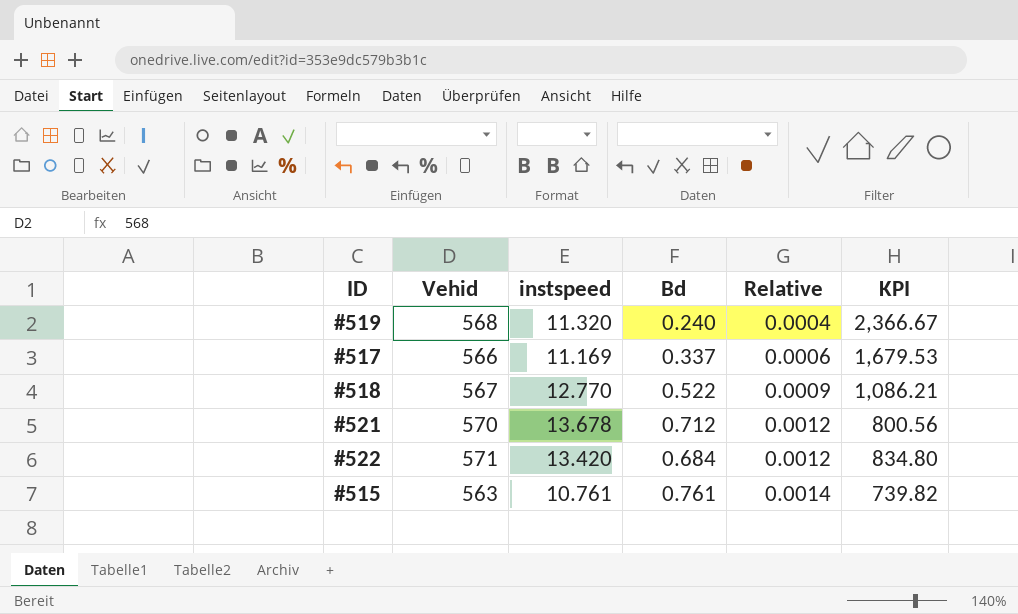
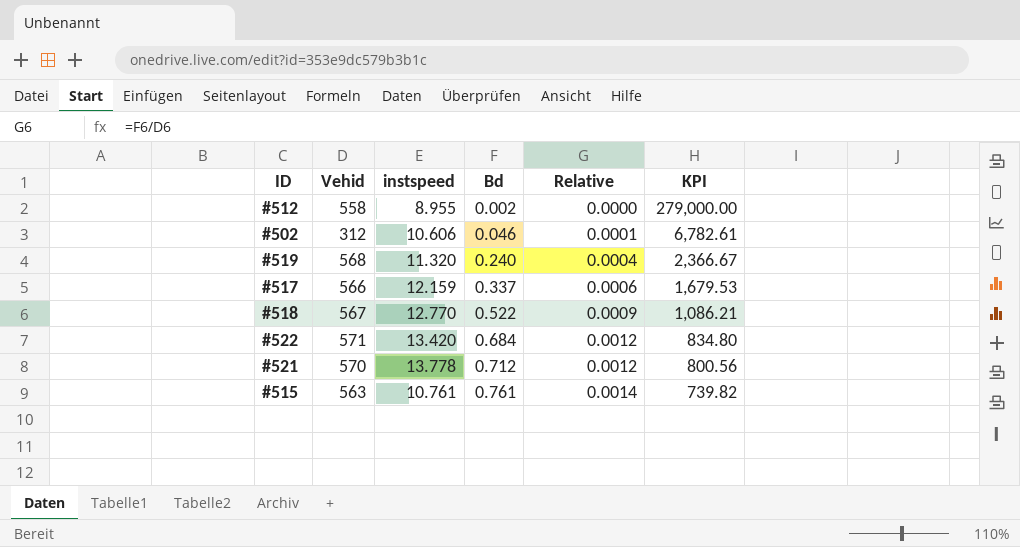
row order: Relative ascending -> Bd ascending
row #512: none -> 558 | 8.955 | 0.002 | 0.0000 | 279,000.00
row #502: none -> 312 | 10.606 | 0.046 | 0.0001 | 6,782.61
#517 | instspeed: 11.169 -> 12.159
#521 | instspeed: 13.678 -> 13.778

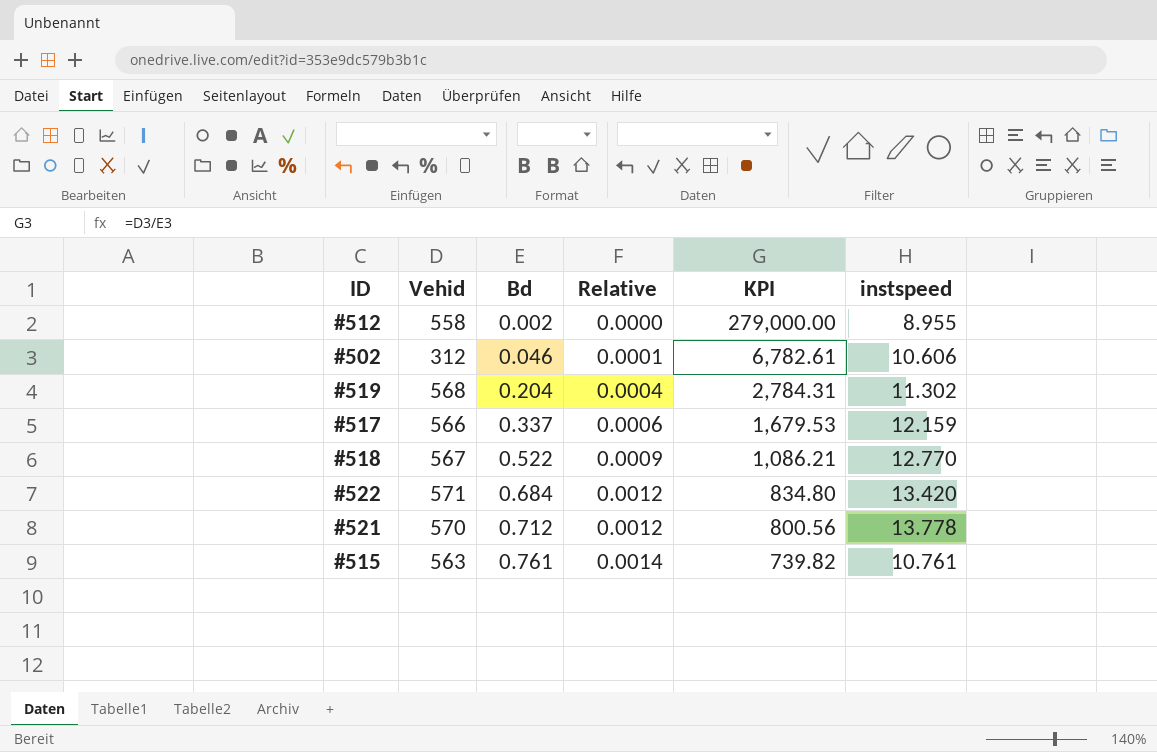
column instspeed | position: 3 -> 6
#519 | Bd: 0.240 -> 0.204
#519 | KPI: 2,366.67 -> 2,784.31
#519 | instspeed: 11.320 -> 11.302

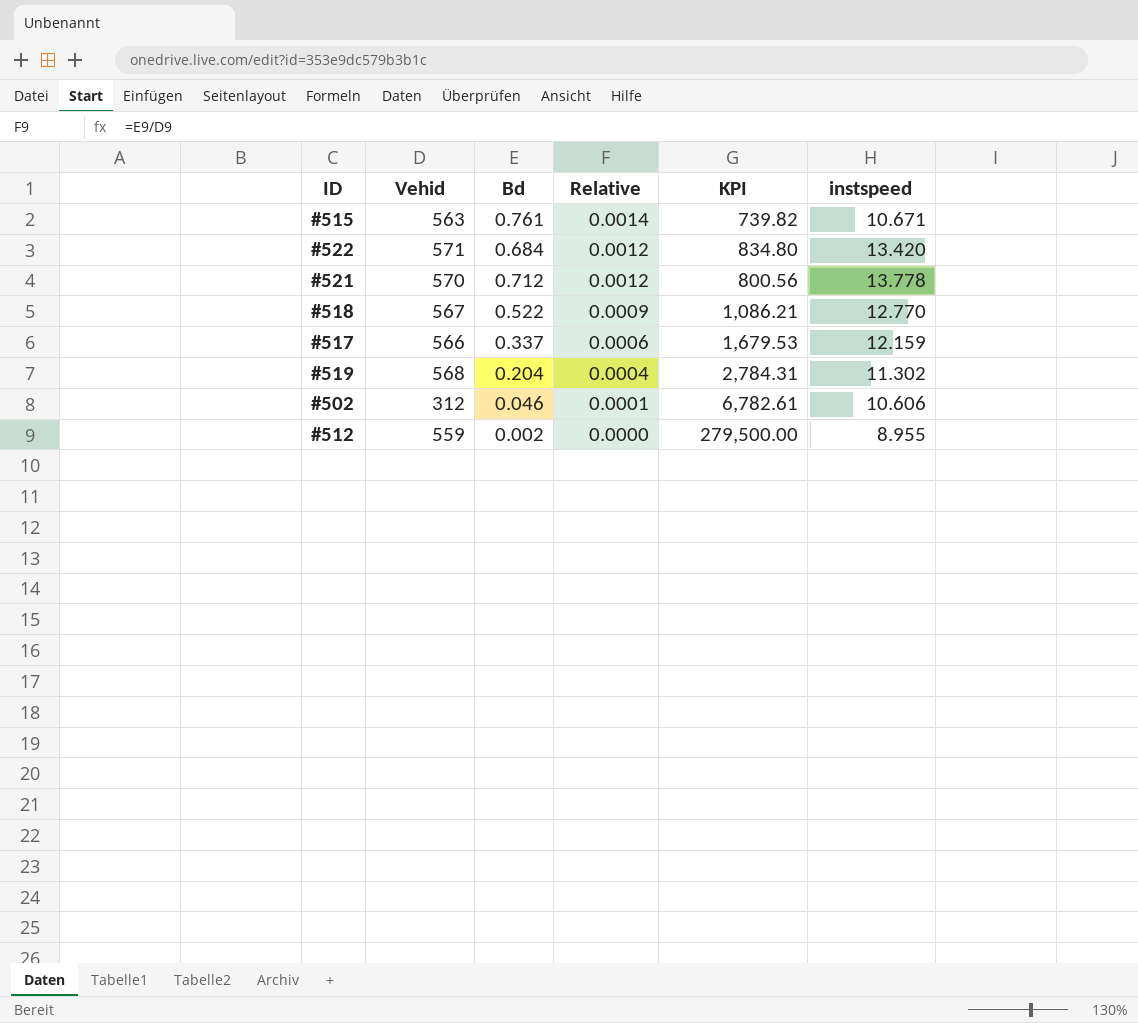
row order: Bd ascending -> Relative descending
#515 | instspeed: 10.761 -> 10.671
#512 | Vehid: 558 -> 559
#512 | KPI: 279,000.00 -> 279,500.00

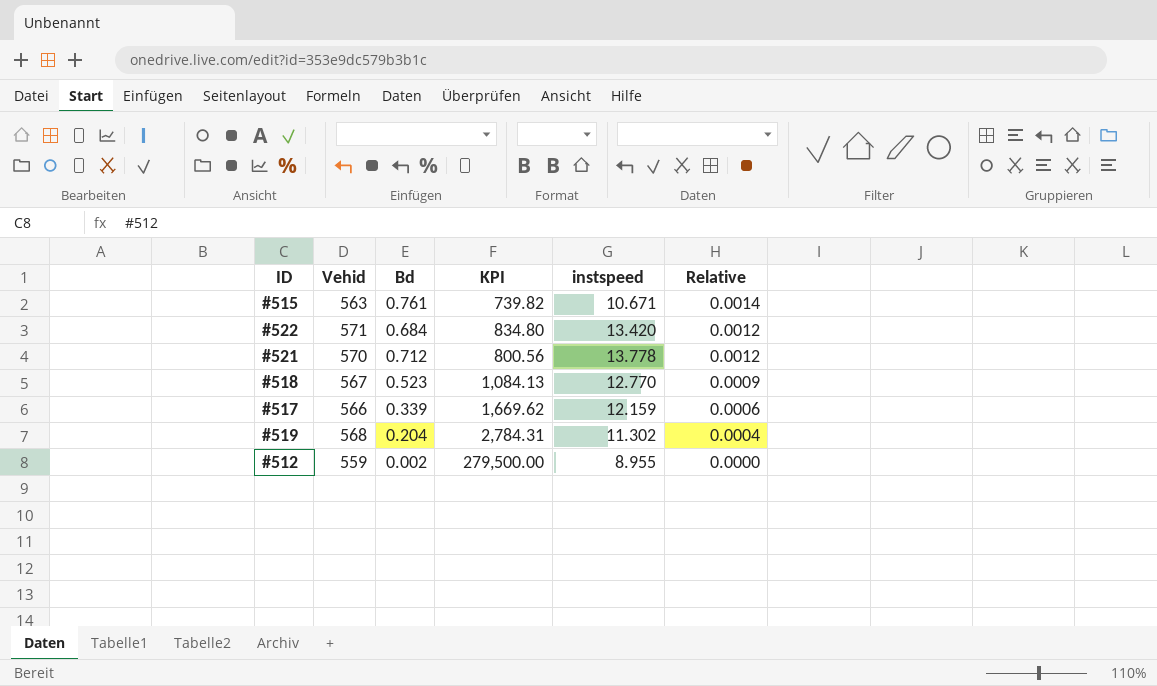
column Relative | position: 4 -> 6
row #502: 312 | 0.046 | 0.0001 | 6,782.61 | 10.606 -> none
#518 | Bd: 0.522 -> 0.523
#518 | KPI: 1,086.21 -> 1,084.13
#517 | Bd: 0.337 -> 0.339
#517 | KPI: 1,679.53 -> 1,669.62

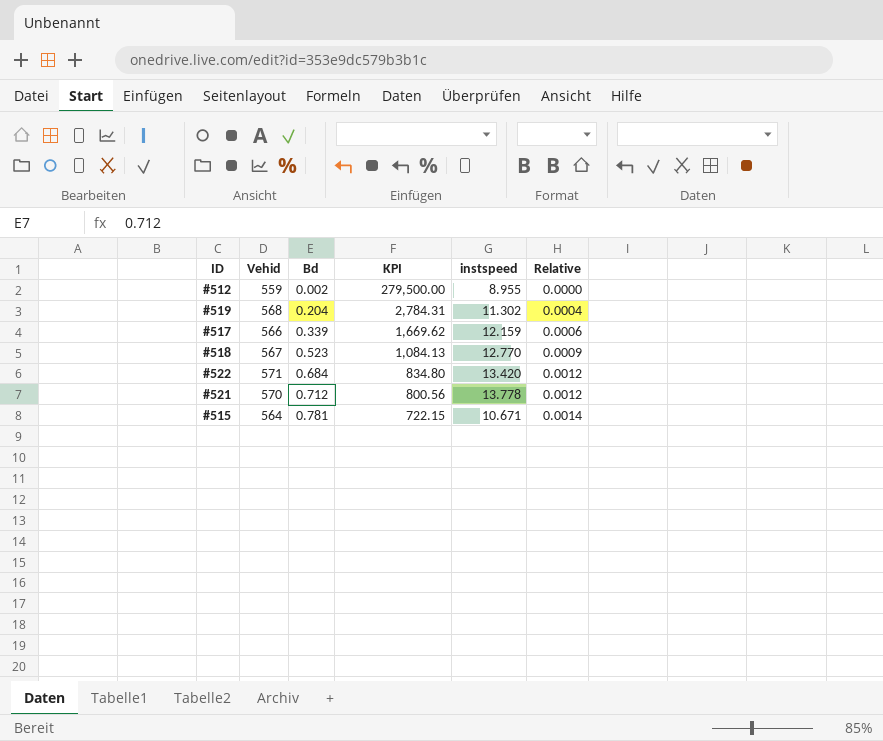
row order: Relative descending -> Bd ascending
#515 | Vehid: 563 -> 564
#515 | Bd: 0.761 -> 0.781
#515 | KPI: 739.82 -> 722.15

